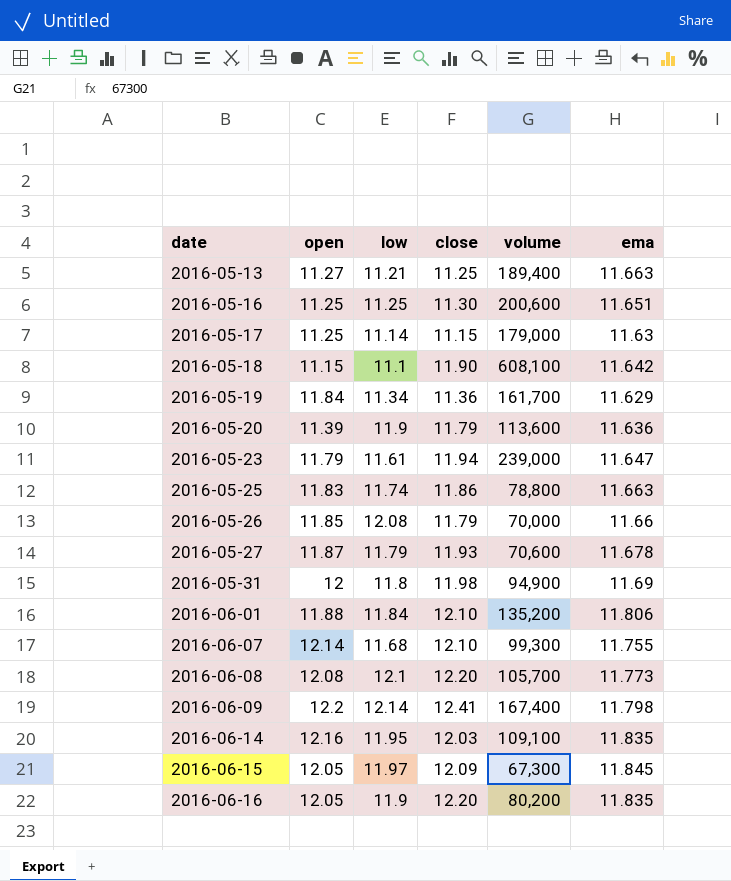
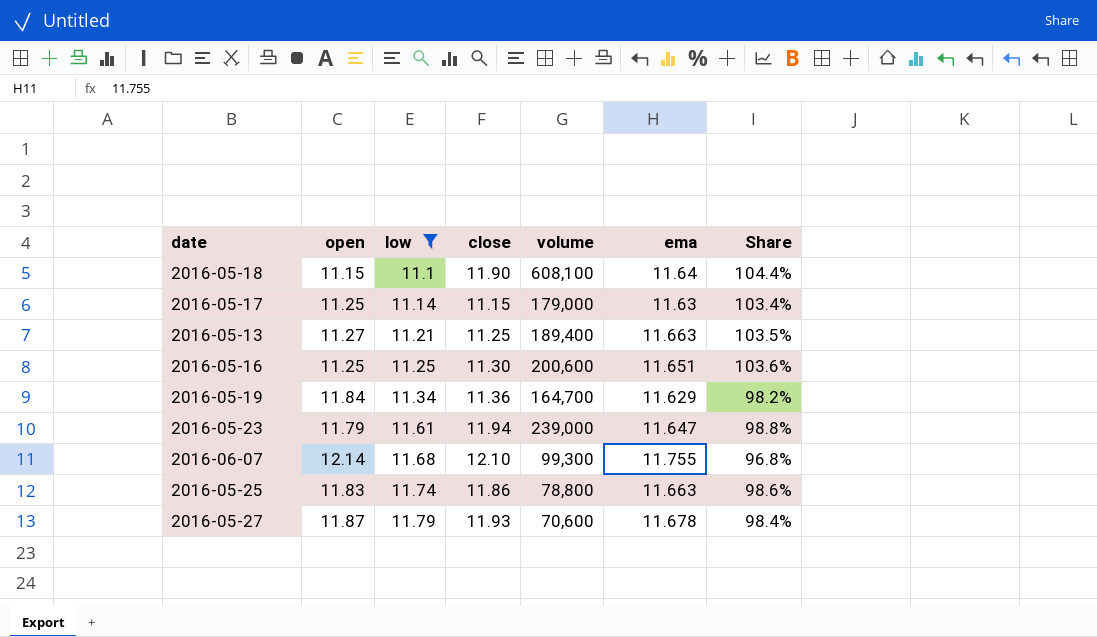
filter: none -> low <= 11.79
row order: date ascending -> low ascending
column Share | formula: none -> [ema] / [open]
2016-05-18 | ema: 11.642 -> 11.64
2016-05-19 | volume: 161,700 -> 164,700

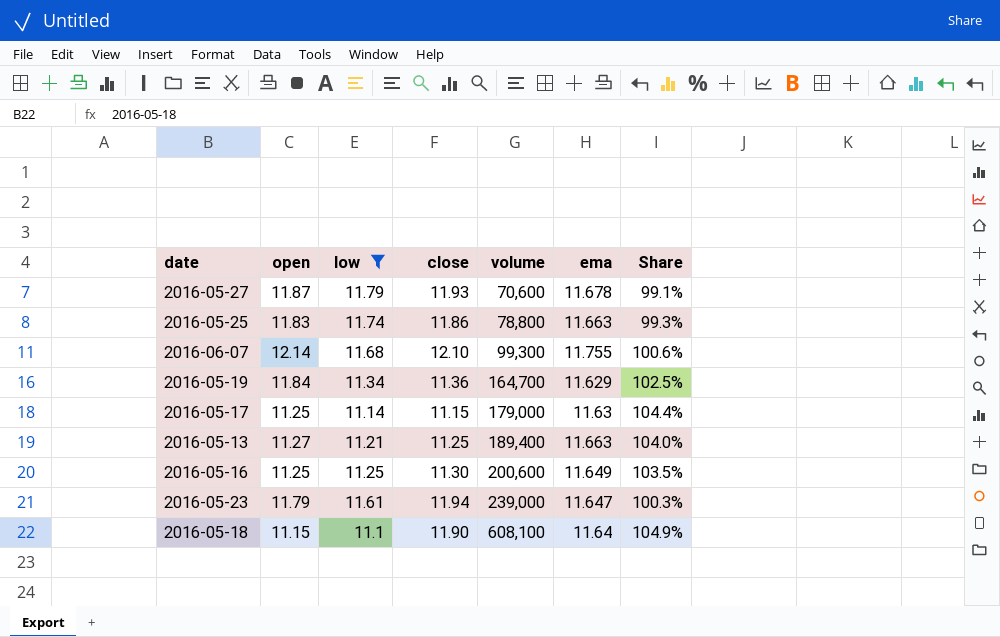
row order: low ascending -> volume ascending
column Share | formula: [ema] / [open] -> [ema] / [low]
2016-05-16 | ema: 11.651 -> 11.649

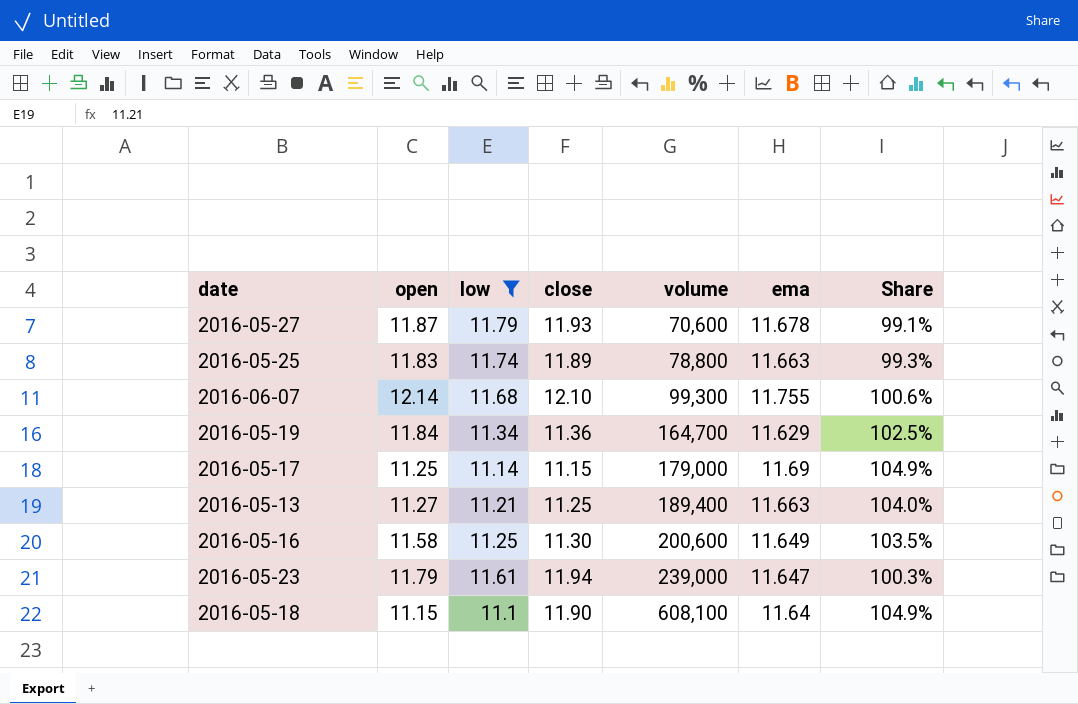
2016-05-25 | close: 11.86 -> 11.89
2016-05-17 | ema: 11.63 -> 11.69
2016-05-17 | Share: 104.4% -> 104.9%
2016-05-16 | open: 11.25 -> 11.58

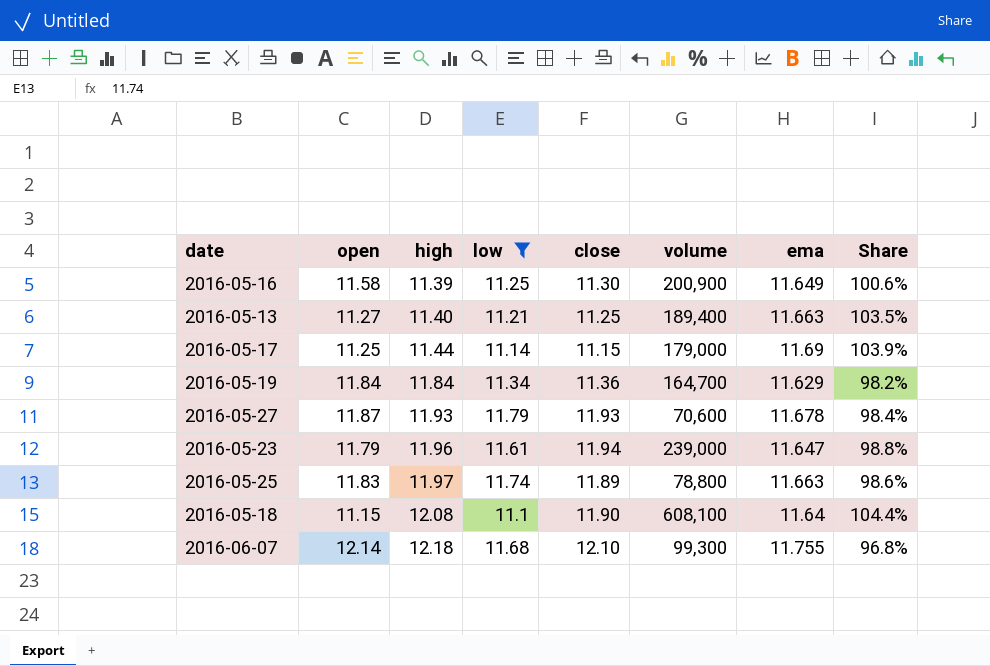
row order: volume ascending -> high ascending
column high | position: none -> 3
column Share | formula: [ema] / [low] -> [ema] / [open]
2016-05-16 | volume: 200,600 -> 200,900

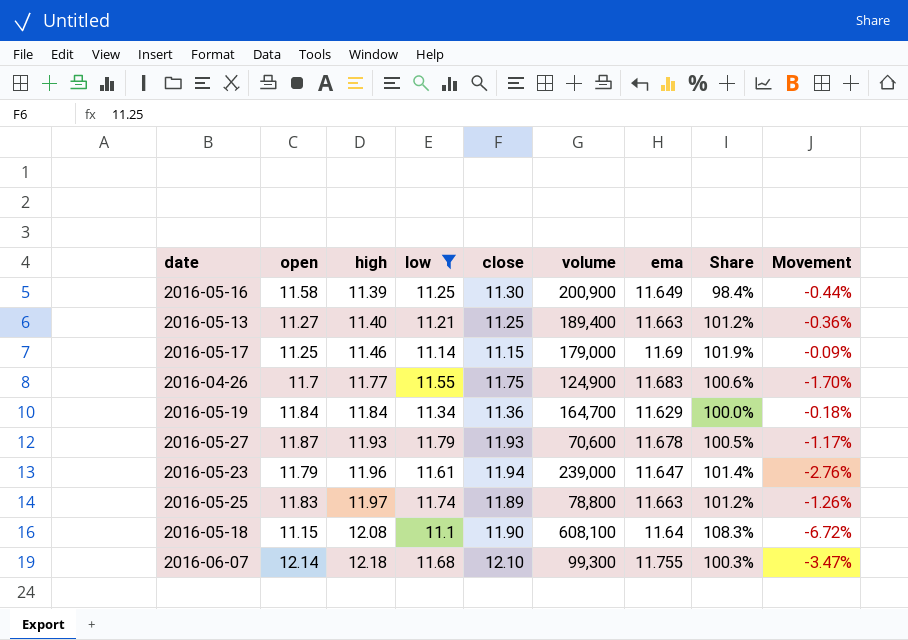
column Share | formula: [ema] / [open] -> [high] / [open]
column Movement | formula: none -> ([low] - [close]) / [close]
2016-05-17 | high: 11.44 -> 11.46
row 2016-04-26: none -> 11.7 | 11.77 | 11.55 | 11.75 | 124,900 | 11.683 | 100.6% | -1.70%

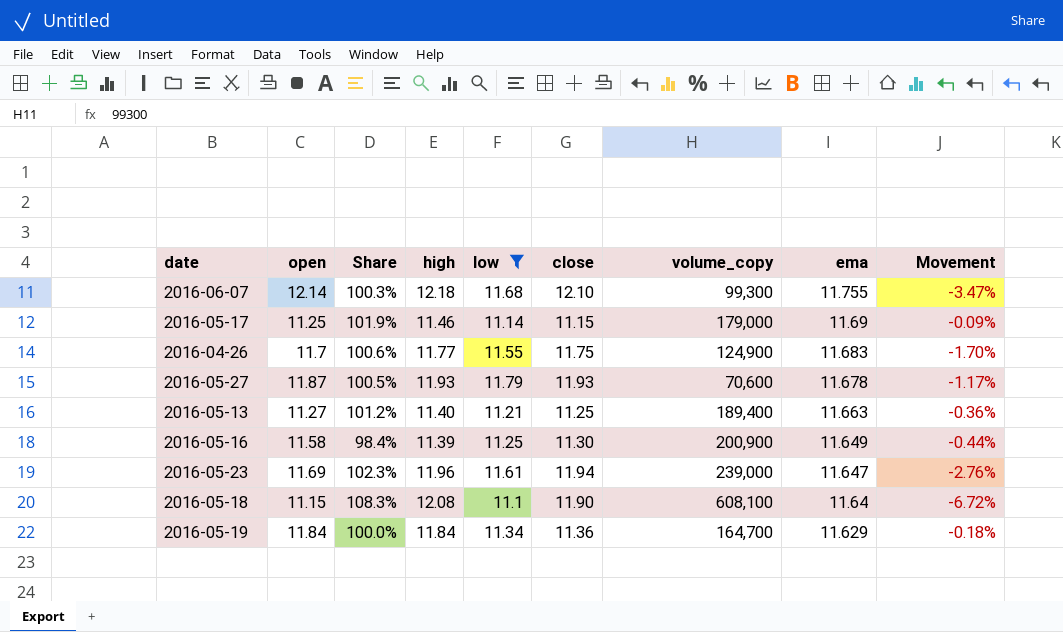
row order: high ascending -> ema descending
column Share | position: 8 -> 3
column name: volume -> volume_copy
row 2016-05-25: 11.83 | 11.97 | 11.74 | 11.89 | 78,800 | 11.663 | 101.2% | -1.26% -> none
2016-05-23 | open: 11.79 -> 11.69
2016-05-23 | Share: 101.4% -> 102.3%

